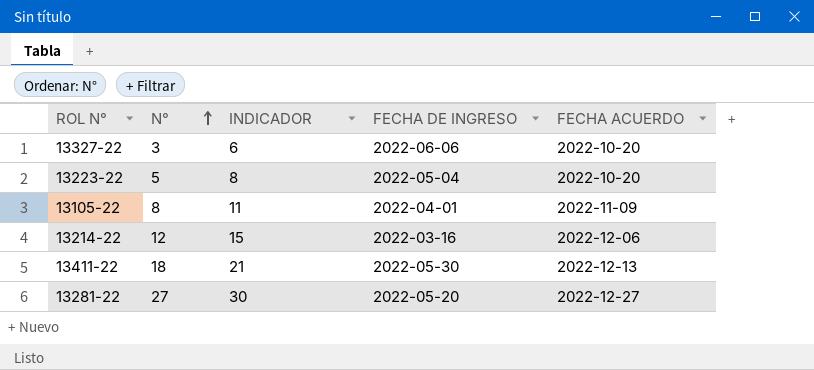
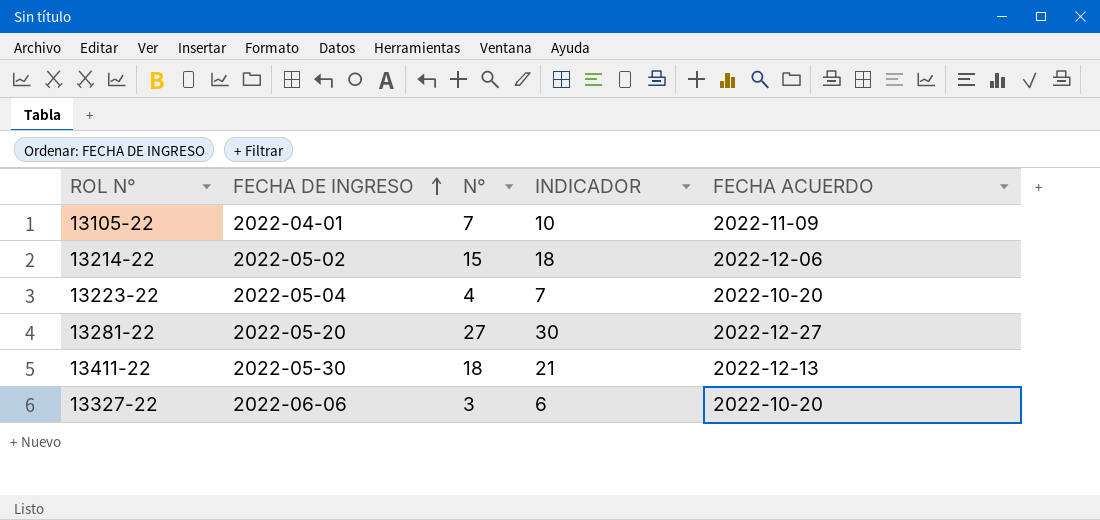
row order: N° ascending -> FECHA DE INGRESO ascending
column FECHA DE INGRESO | position: 4 -> 2
13105-22 | N°: 8 -> 7
13105-22 | INDICADOR: 11 -> 10
13214-22 | FECHA DE INGRESO: 2022-03-16 -> 2022-05-02
13214-22 | N°: 12 -> 15
13214-22 | INDICADOR: 15 -> 18
13223-22 | N°: 5 -> 4
13223-22 | INDICADOR: 8 -> 7

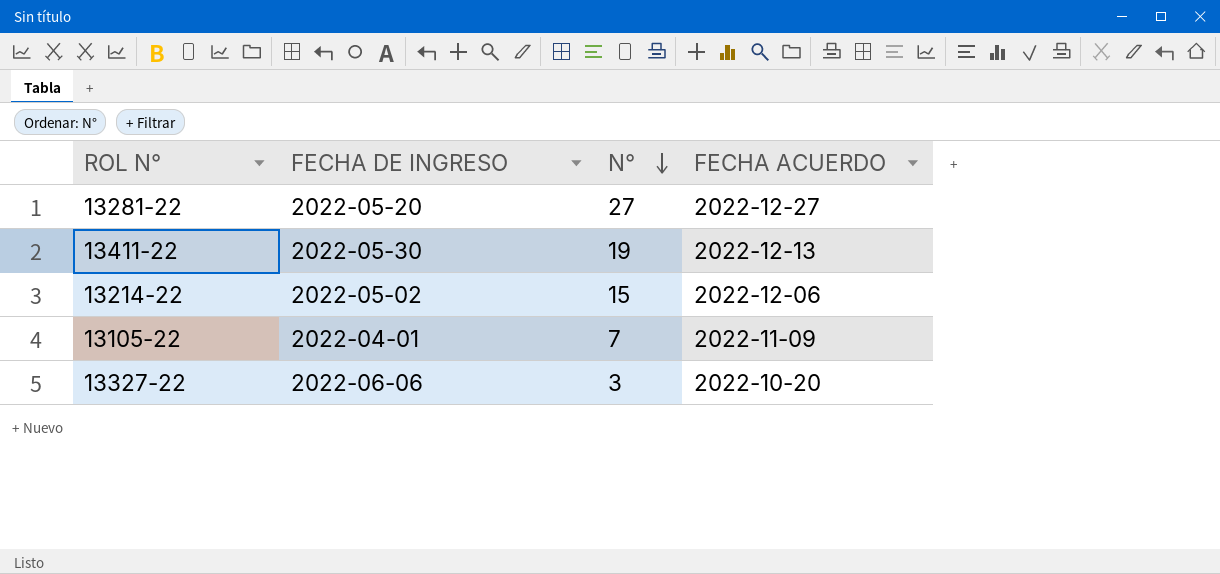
row order: FECHA DE INGRESO ascending -> N° descending
column INDICADOR | formula: [N°] + 3 -> none
row 13223-22: 2022-05-04 | 4 | 7 | 2022-10-20 -> none
13411-22 | N°: 18 -> 19

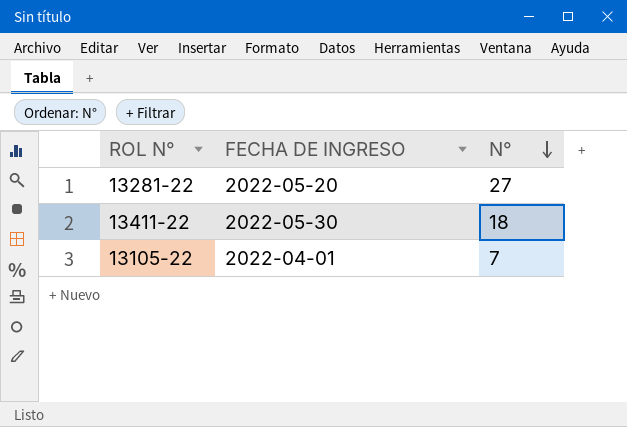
column FECHA ACUERDO | position: 4 -> none
row 13214-22: 2022-05-02 | 15 | 2022-12-06 -> none
row 13327-22: 2022-06-06 | 3 | 2022-10-20 -> none
13411-22 | N°: 19 -> 18

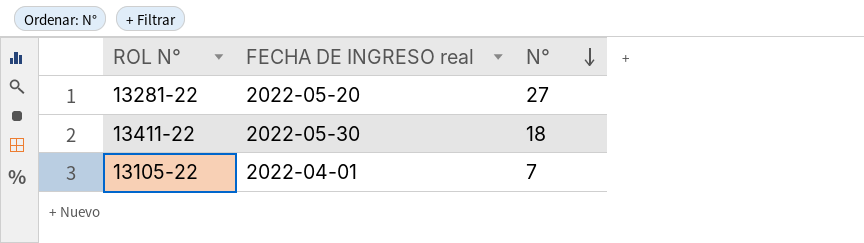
column name: FECHA DE INGRESO -> FECHA DE INGRESO real

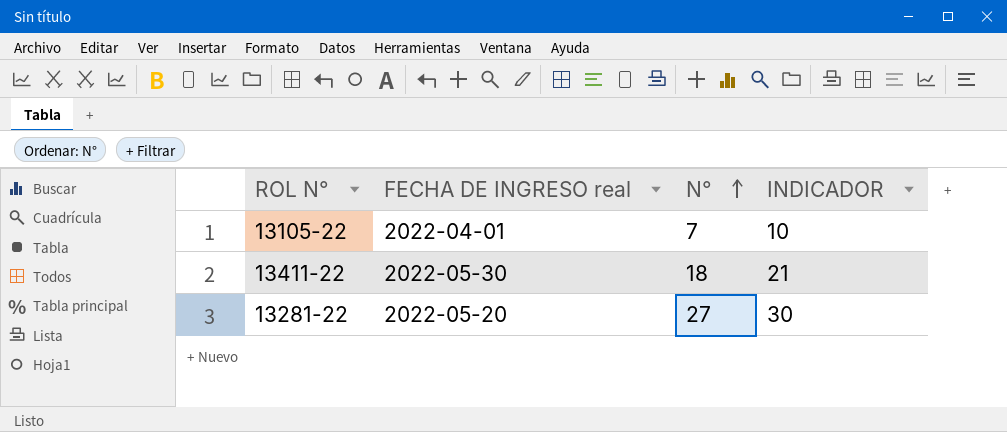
row order: N° descending -> N° ascending
column INDICADOR | formula: none -> [N°] + 3

